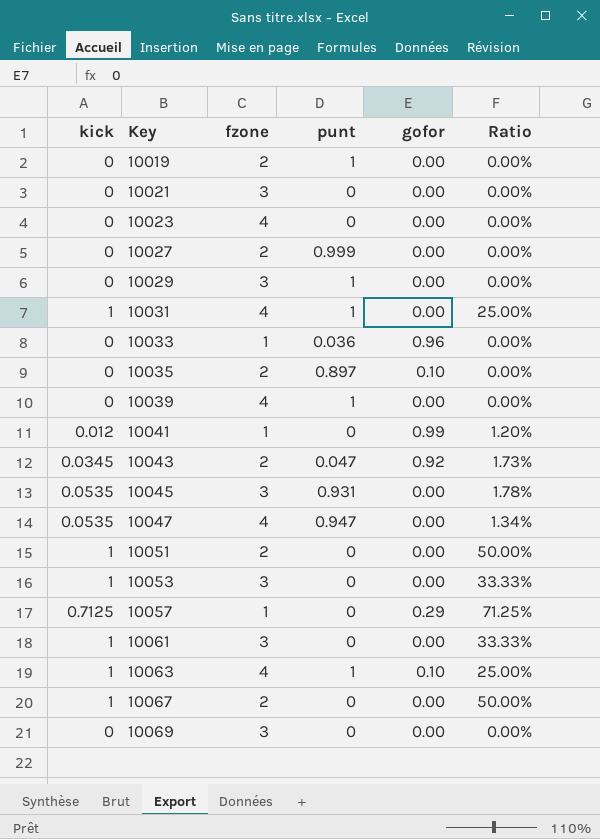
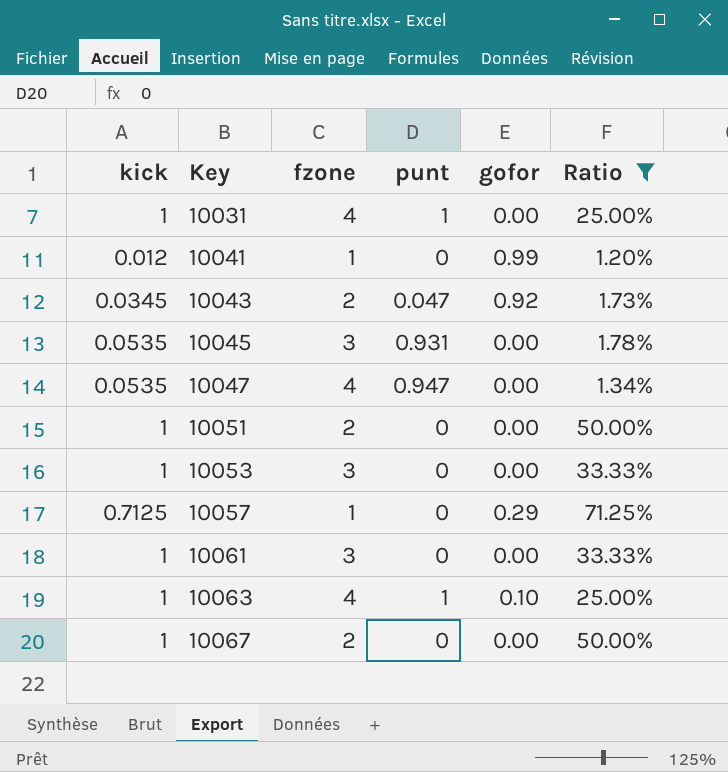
filter: none -> Ratio != 0.00%

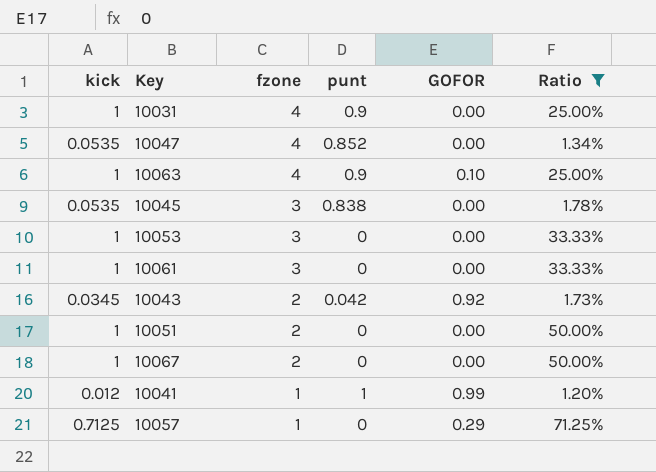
row order: Key ascending -> fzone descending
column name: gofor -> GOFOR
10031 | punt: 1 -> 0.9
10047 | punt: 0.947 -> 0.852
10063 | punt: 1 -> 0.9
10045 | punt: 0.931 -> 0.838
10043 | punt: 0.047 -> 0.042
10041 | punt: 0 -> 1

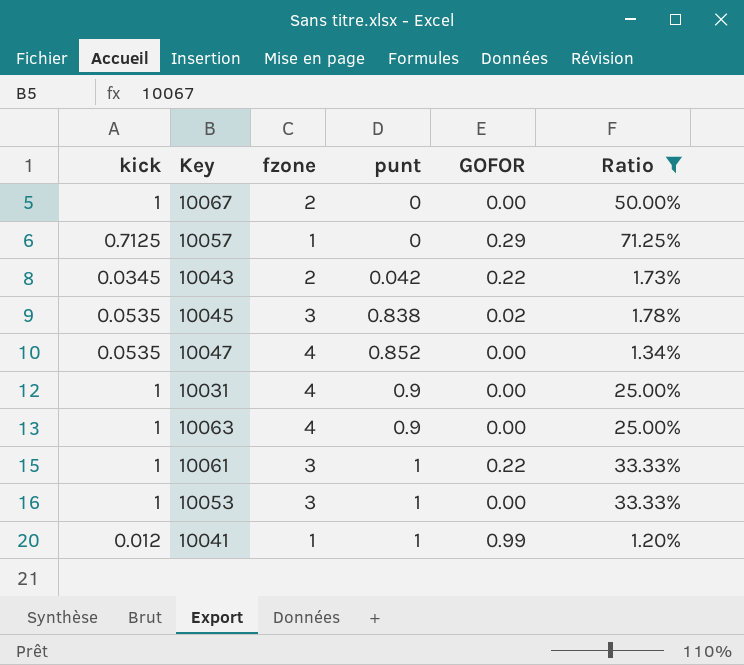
row order: fzone descending -> punt ascending
row 10051: 1 | 2 | 0 | 0.00 | 50.00% -> none
10043 | GOFOR: 0.92 -> 0.22
10045 | GOFOR: 0.00 -> 0.02
10063 | GOFOR: 0.10 -> 0.00
10061 | punt: 0 -> 1
10061 | GOFOR: 0.00 -> 0.22
10053 | punt: 0 -> 1

